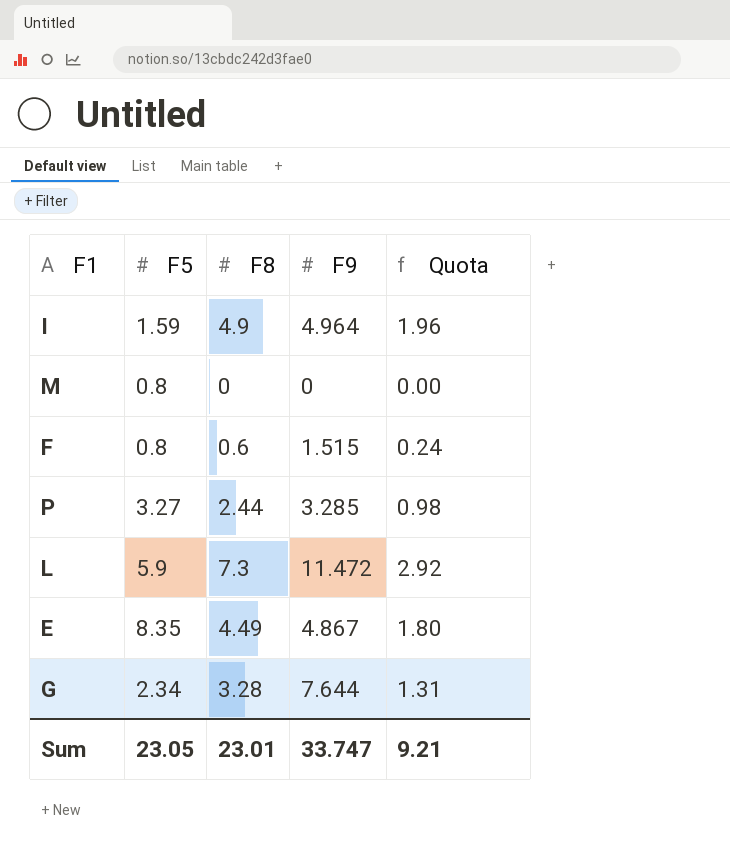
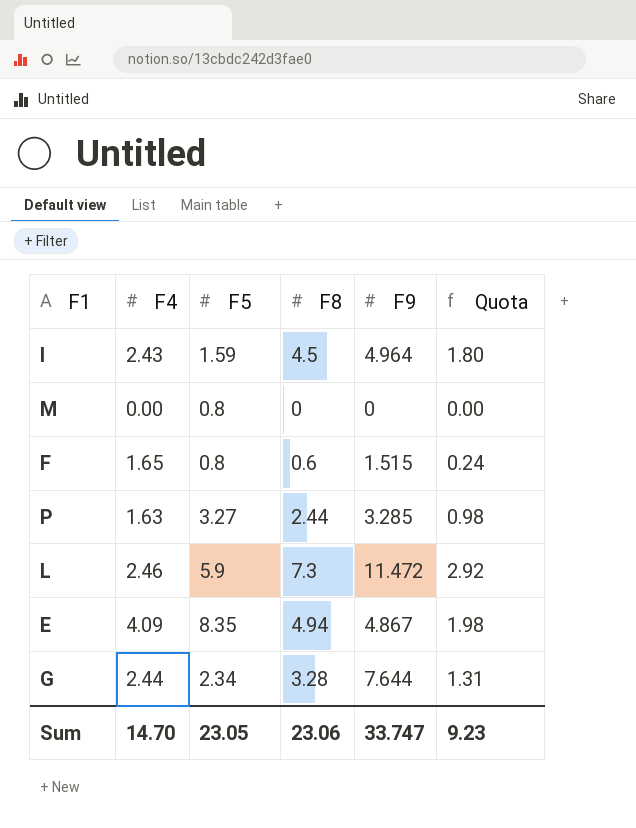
column F4 | position: none -> 2
I | F8: 4.9 -> 4.5
I | Quota: 1.96 -> 1.80
E | F8: 4.49 -> 4.94
E | Quota: 1.80 -> 1.98
Sum | F8: 23.01 -> 23.06
Sum | Quota: 9.21 -> 9.23

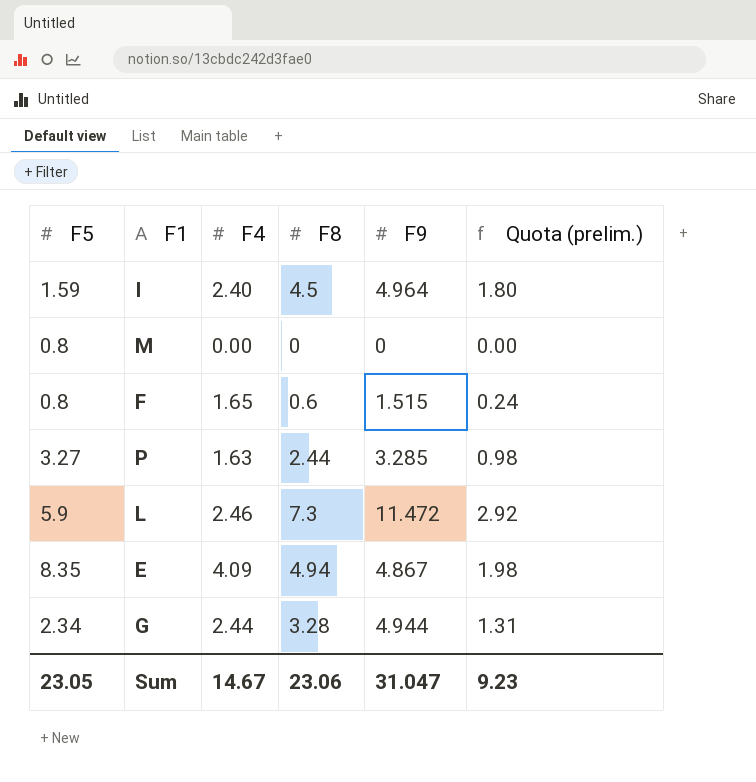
column F5 | position: 3 -> 1
column name: Quota -> Quota (prelim.)
I | F4: 2.43 -> 2.40
G | F9: 7.644 -> 4.944
Sum | F4: 14.70 -> 14.67
Sum | F9: 33.747 -> 31.047

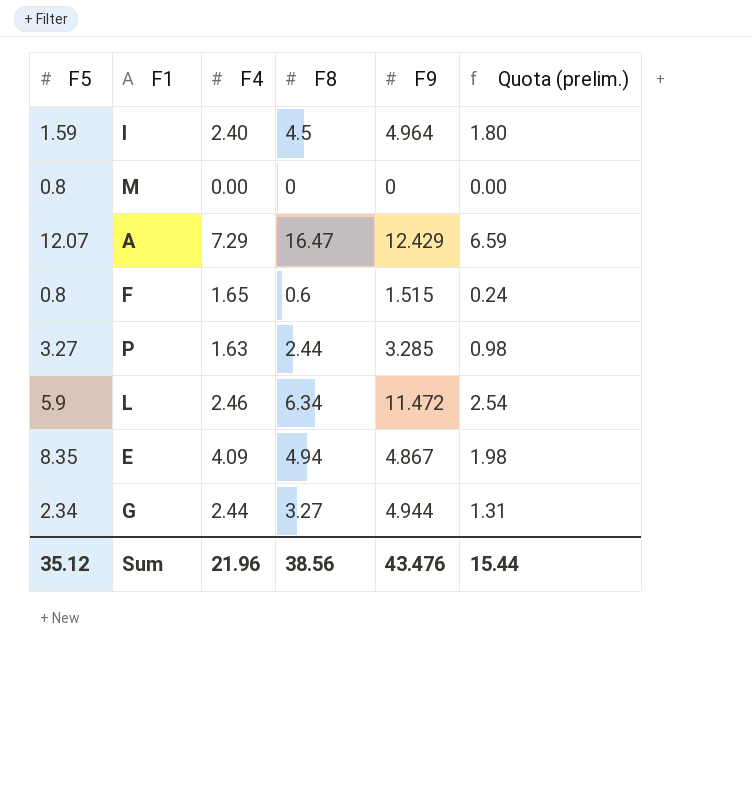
row A: none -> 12.07 | 7.29 | 16.47 | 12.429 | 6.59
L | F8: 7.3 -> 6.34
L | Quota (prelim.): 2.92 -> 2.54
G | F8: 3.28 -> 3.27
Sum | F5: 23.05 -> 35.12
Sum | F4: 14.67 -> 21.96
Sum | F8: 23.06 -> 38.56
Sum | F9: 31.047 -> 43.476
Sum | Quota (prelim.): 9.23 -> 15.44

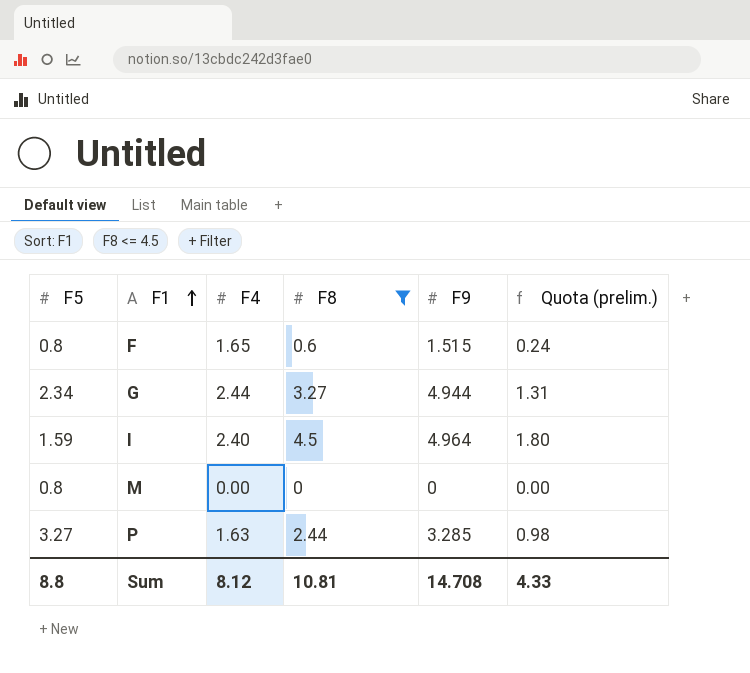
filter: none -> F8 <= 4.5
row order: none -> F1 ascending
Sum | F5: 35.12 -> 8.8
Sum | F4: 21.96 -> 8.12
Sum | F8: 38.56 -> 10.81
Sum | F9: 43.476 -> 14.708
Sum | Quota (prelim.): 15.44 -> 4.33

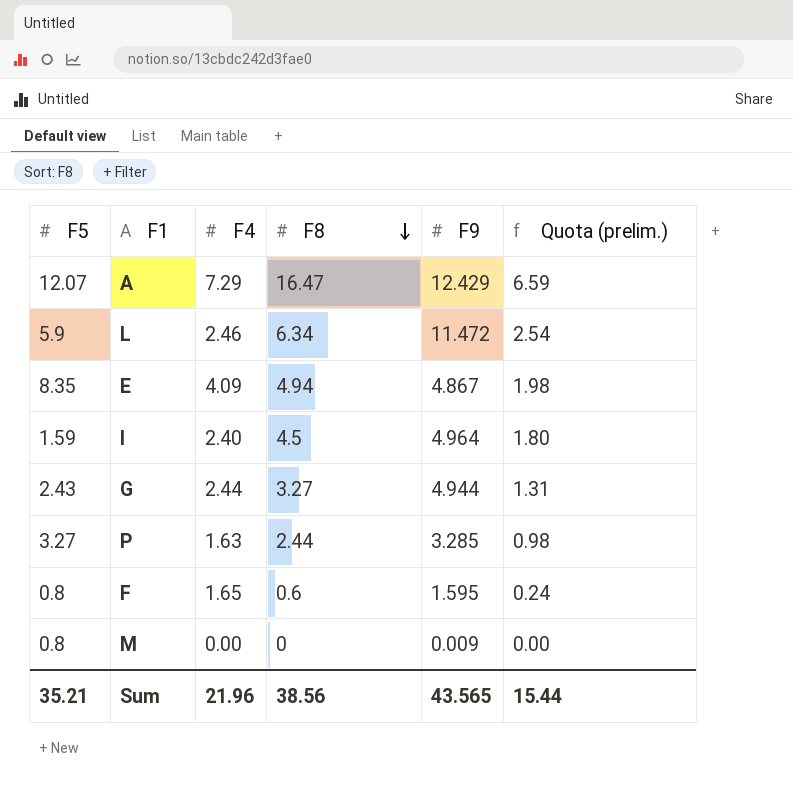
filter: F8 <= 4.5 -> none
row order: F1 ascending -> F8 descending
G | F5: 2.34 -> 2.43
F | F9: 1.515 -> 1.595
M | F9: 0 -> 0.009
Sum | F5: 8.8 -> 35.21
Sum | F4: 8.12 -> 21.96
Sum | F8: 10.81 -> 38.56
Sum | F9: 14.708 -> 43.565
Sum | Quota (prelim.): 4.33 -> 15.44

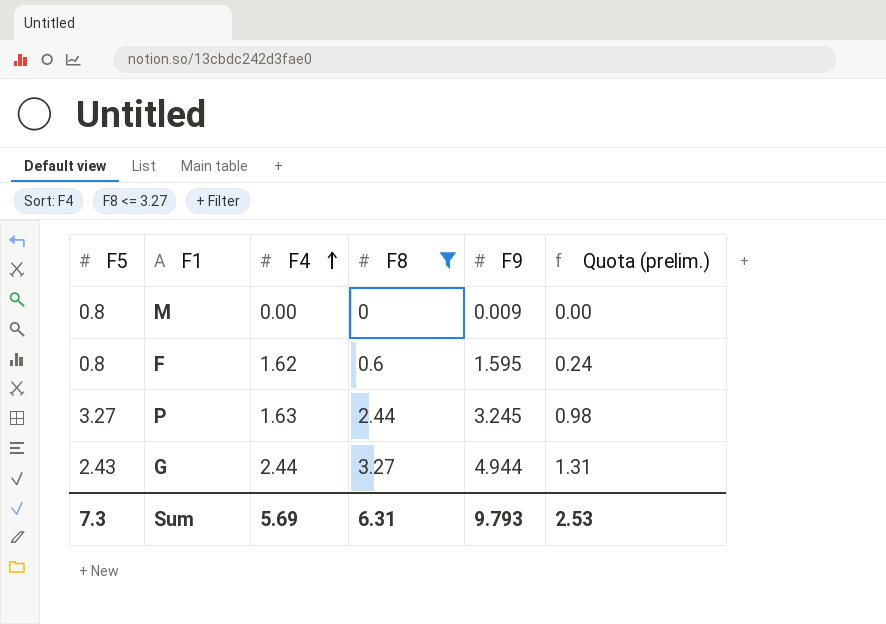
filter: none -> F8 <= 3.27
row order: F8 descending -> F4 ascending
F | F4: 1.65 -> 1.62
P | F9: 3.285 -> 3.245
Sum | F5: 35.21 -> 7.3
Sum | F4: 21.96 -> 5.69
Sum | F8: 38.56 -> 6.31
Sum | F9: 43.565 -> 9.793
Sum | Quota (prelim.): 15.44 -> 2.53

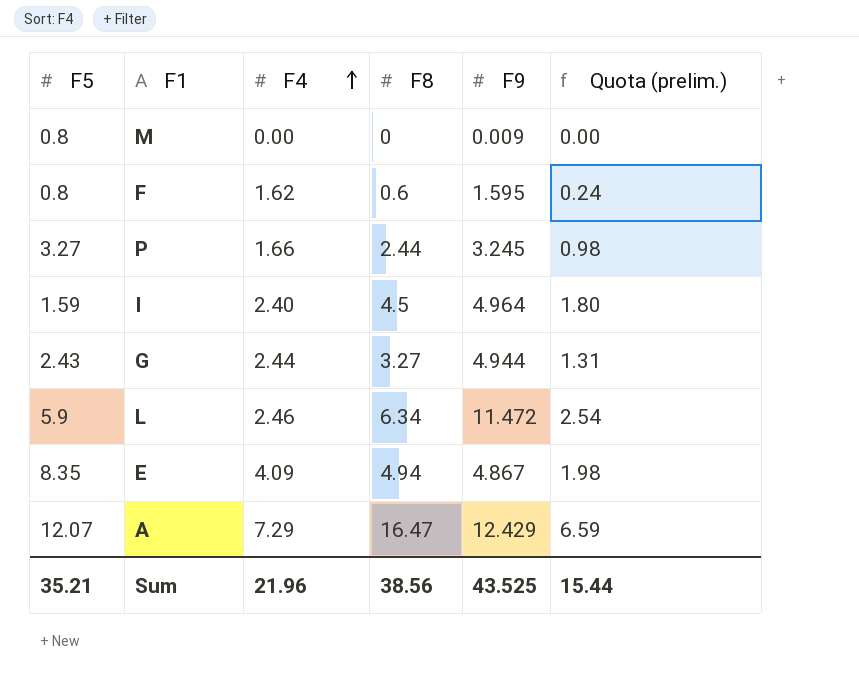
filter: F8 <= 3.27 -> none
P | F4: 1.63 -> 1.66
Sum | F5: 7.3 -> 35.21
Sum | F4: 5.69 -> 21.96
Sum | F8: 6.31 -> 38.56
Sum | F9: 9.793 -> 43.525
Sum | Quota (prelim.): 2.53 -> 15.44

